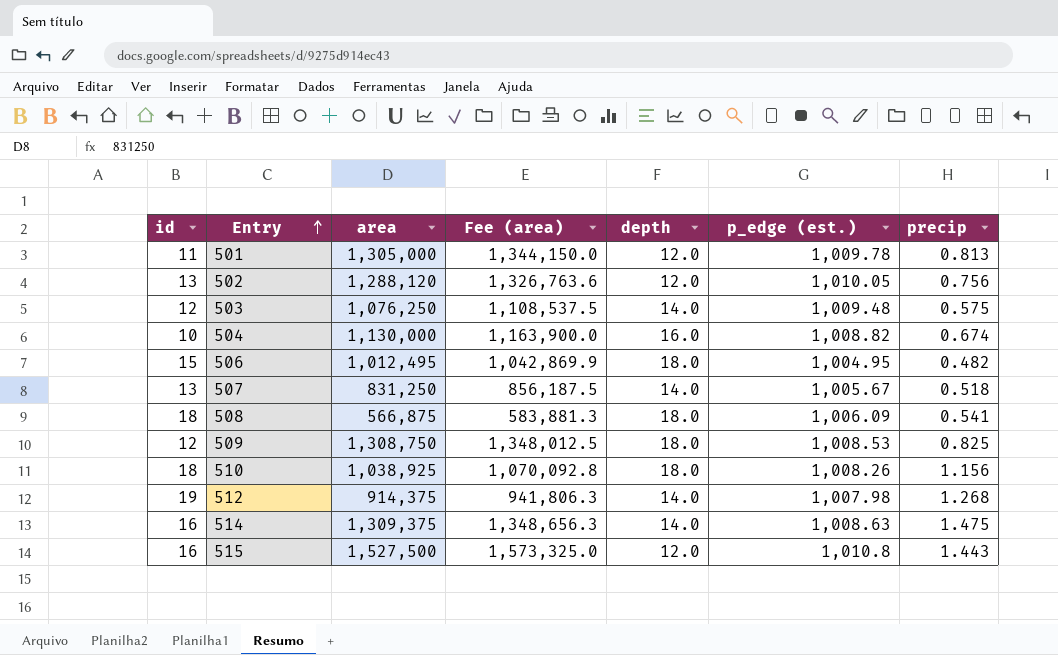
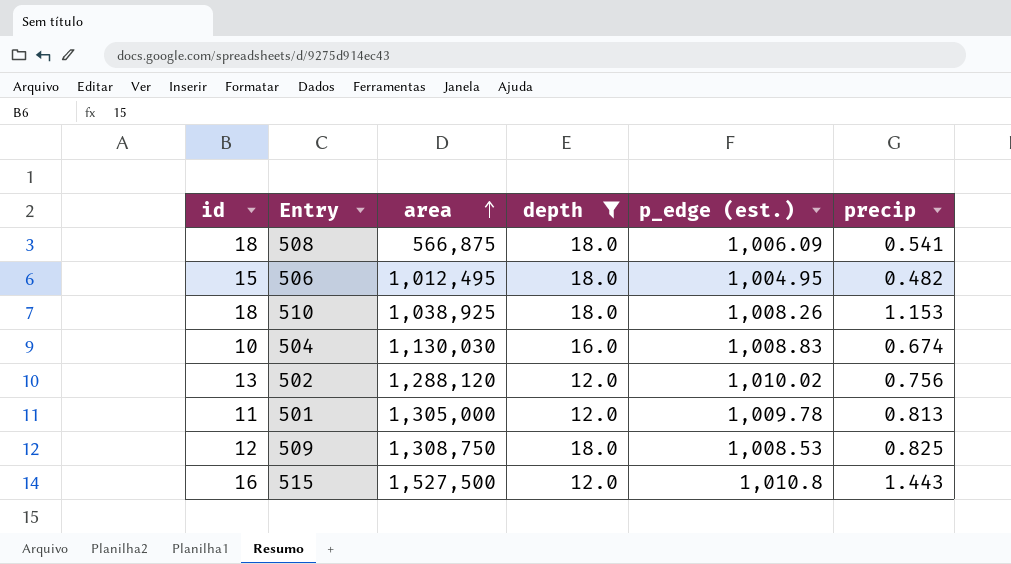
filter: none -> depth != 14.0
row order: Entry ascending -> area ascending
column Fee (area) | formula: [area] * 1.03 -> none
510 | precip: 1.156 -> 1.153
504 | area: 1,130,000 -> 1,130,030
504 | p_edge (est.): 1,008.82 -> 1,008.83
502 | p_edge (est.): 1,010.05 -> 1,010.02

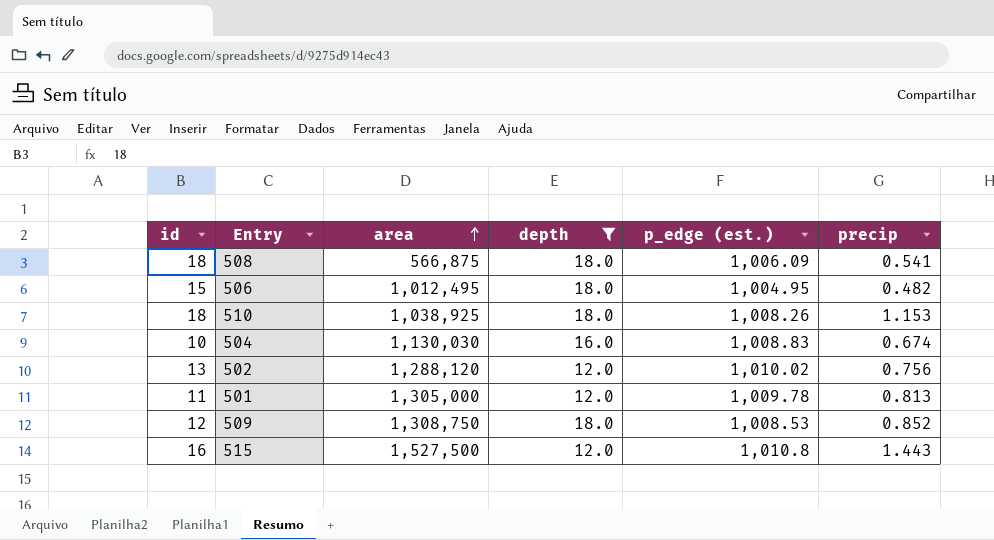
509 | precip: 0.825 -> 0.852

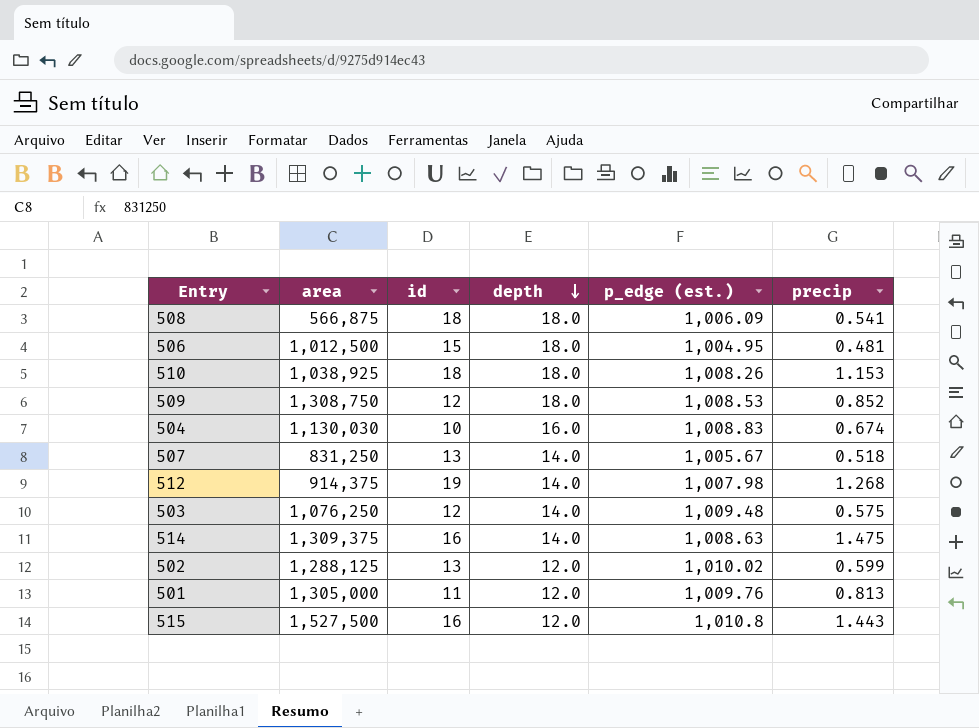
filter: depth != 14.0 -> none
row order: area ascending -> depth descending
column id | position: 1 -> 3
506 | area: 1,012,495 -> 1,012,500
506 | precip: 0.482 -> 0.481
502 | area: 1,288,120 -> 1,288,125
502 | precip: 0.756 -> 0.599
501 | p_edge (est.): 1,009.78 -> 1,009.76

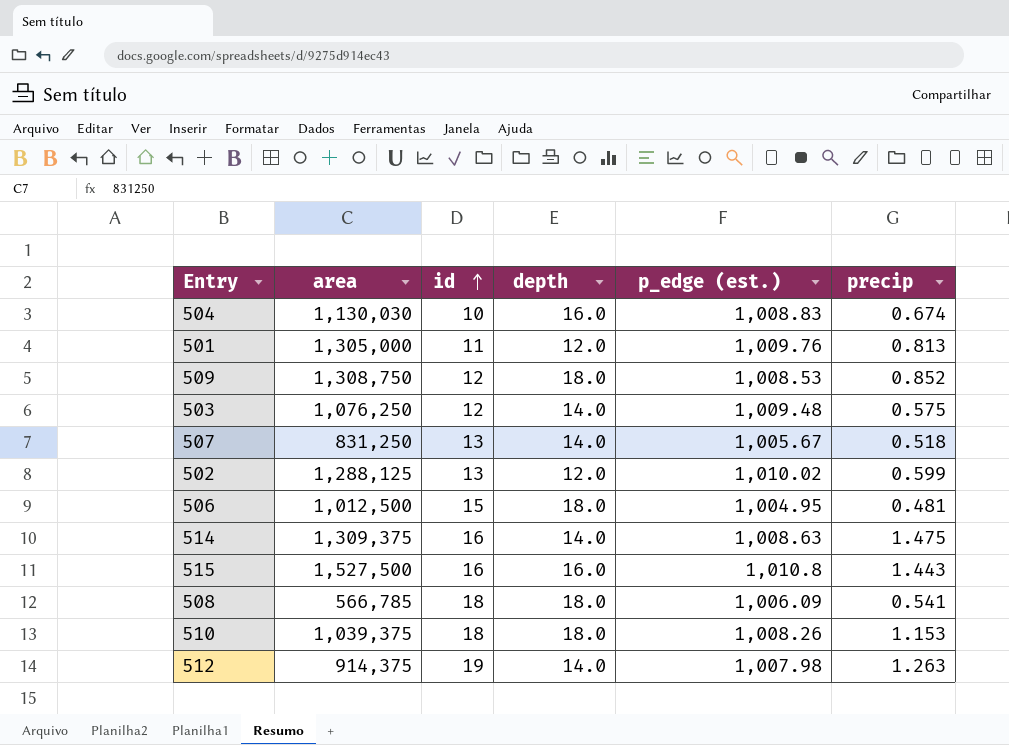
row order: depth descending -> id ascending
515 | depth: 12.0 -> 16.0
508 | area: 566,875 -> 566,785
510 | area: 1,038,925 -> 1,039,375
512 | precip: 1.268 -> 1.263

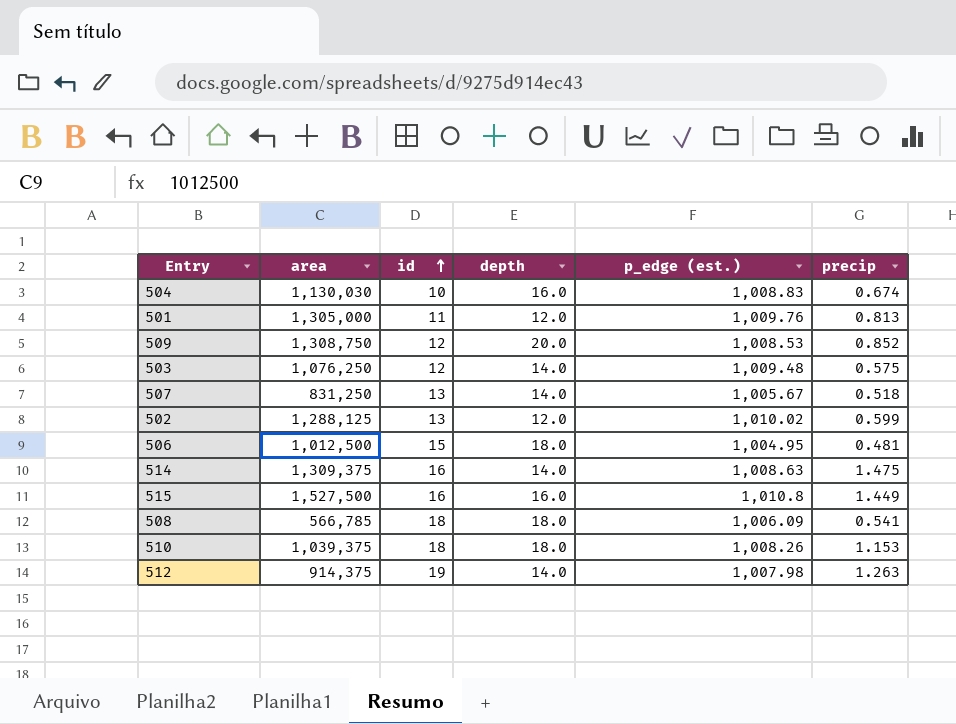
509 | depth: 18.0 -> 20.0
515 | precip: 1.443 -> 1.449

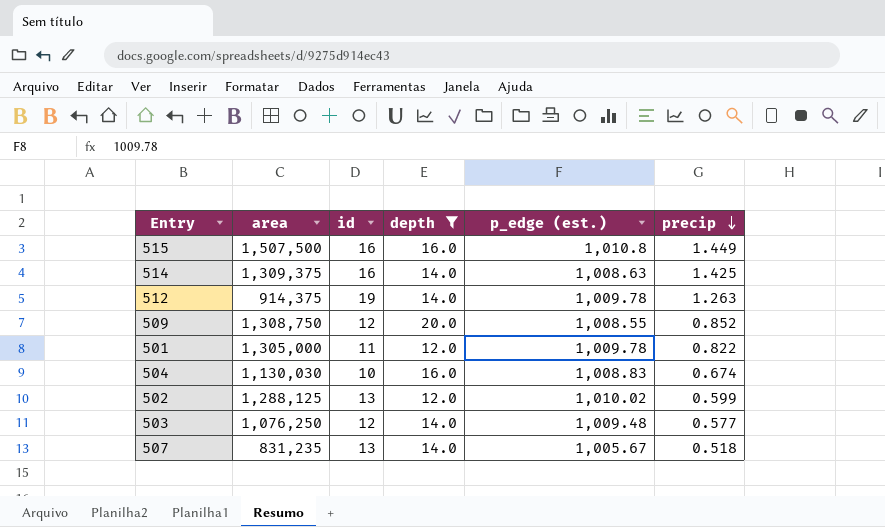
filter: none -> depth != 18.0
row order: id ascending -> precip descending
515 | area: 1,527,500 -> 1,507,500
514 | precip: 1.475 -> 1.425
512 | p_edge (est.): 1,007.98 -> 1,009.78
509 | p_edge (est.): 1,008.53 -> 1,008.55
501 | p_edge (est.): 1,009.76 -> 1,009.78
501 | precip: 0.813 -> 0.822
503 | precip: 0.575 -> 0.577
507 | area: 831,250 -> 831,235

